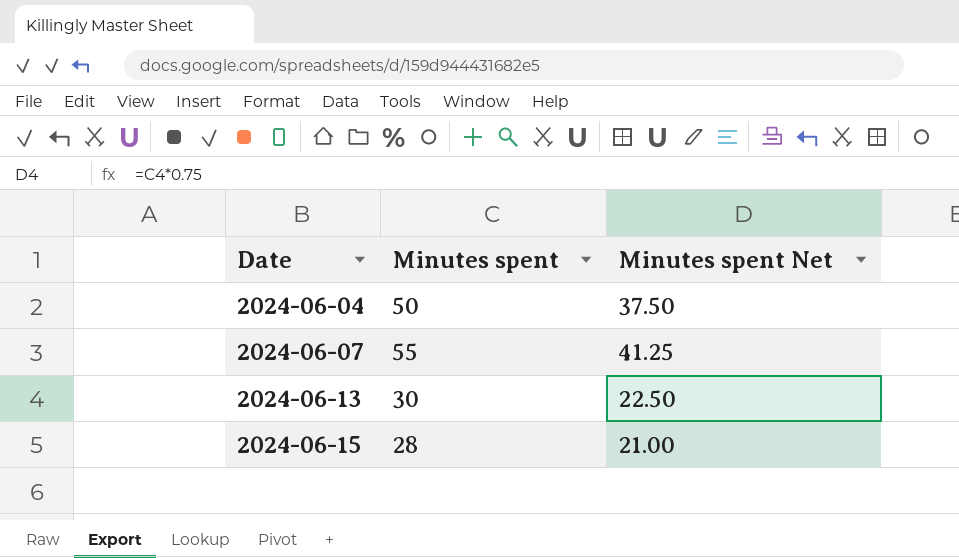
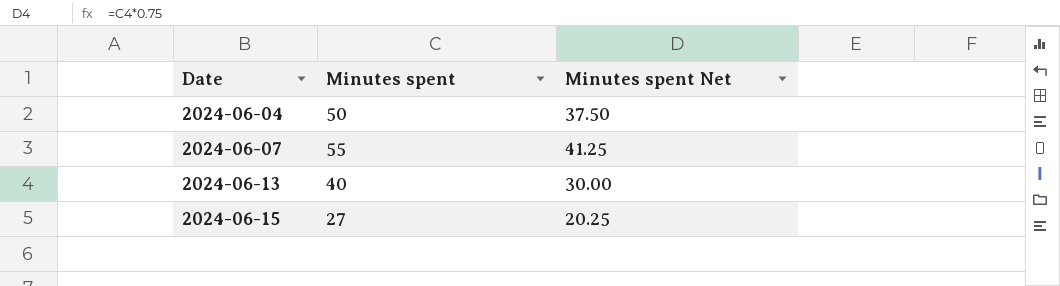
2024-06-13 | Minutes spent: 30 -> 40
2024-06-13 | Minutes spent Net: 22.50 -> 30.00
2024-06-15 | Minutes spent: 28 -> 27
2024-06-15 | Minutes spent Net: 21.00 -> 20.25

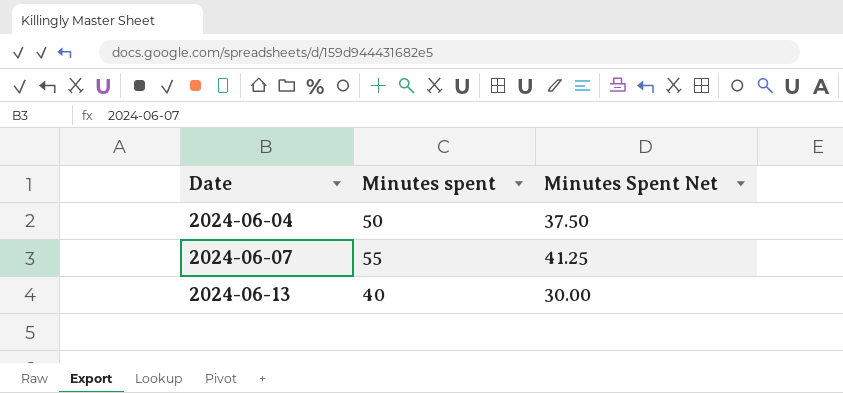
column name: Minutes spent Net -> Minutes Spent Net
row 2024-06-15: 27 | 20.25 -> none

